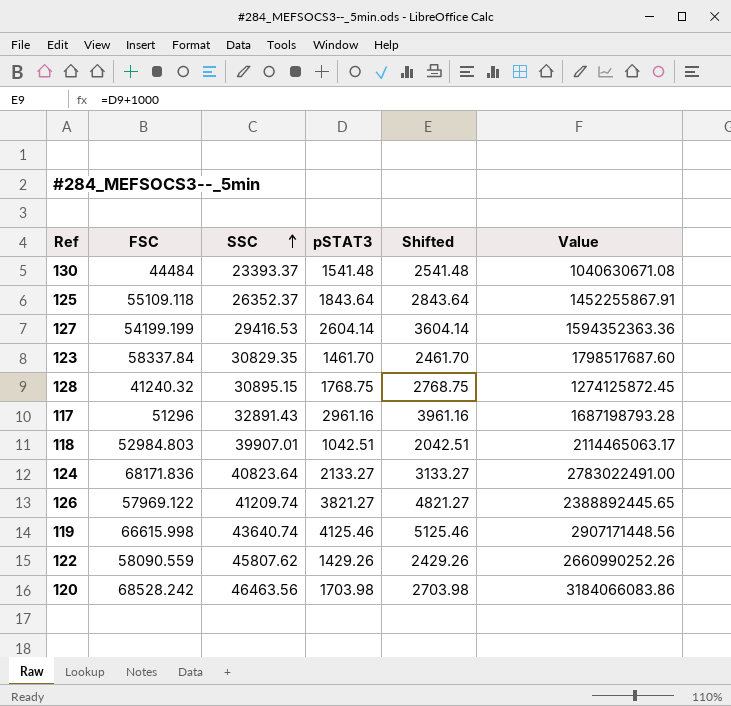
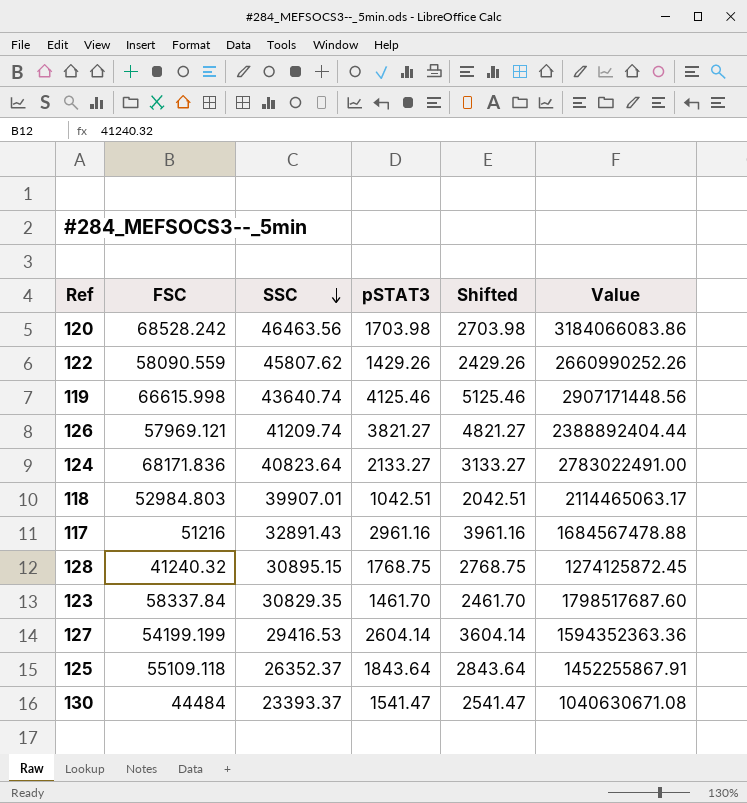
row order: SSC ascending -> SSC descending
126 | FSC: 57969.122 -> 57969.121
126 | Value: 2388892445.65 -> 2388892404.44
117 | FSC: 51296 -> 51216
117 | Value: 1687198793.28 -> 1684567478.88
130 | pSTAT3: 1541.48 -> 1541.47
130 | Shifted: 2541.48 -> 2541.47

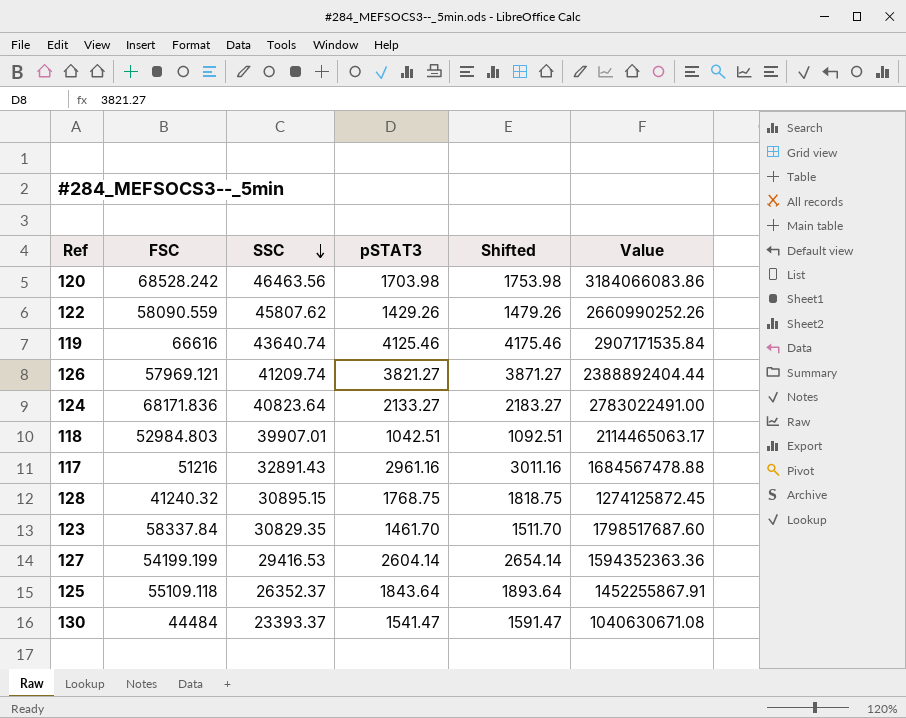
column Shifted | formula: [pSTAT3] + 1000 -> [pSTAT3] + 50
119 | FSC: 66615.998 -> 66616
119 | Value: 2907171448.56 -> 2907171535.84

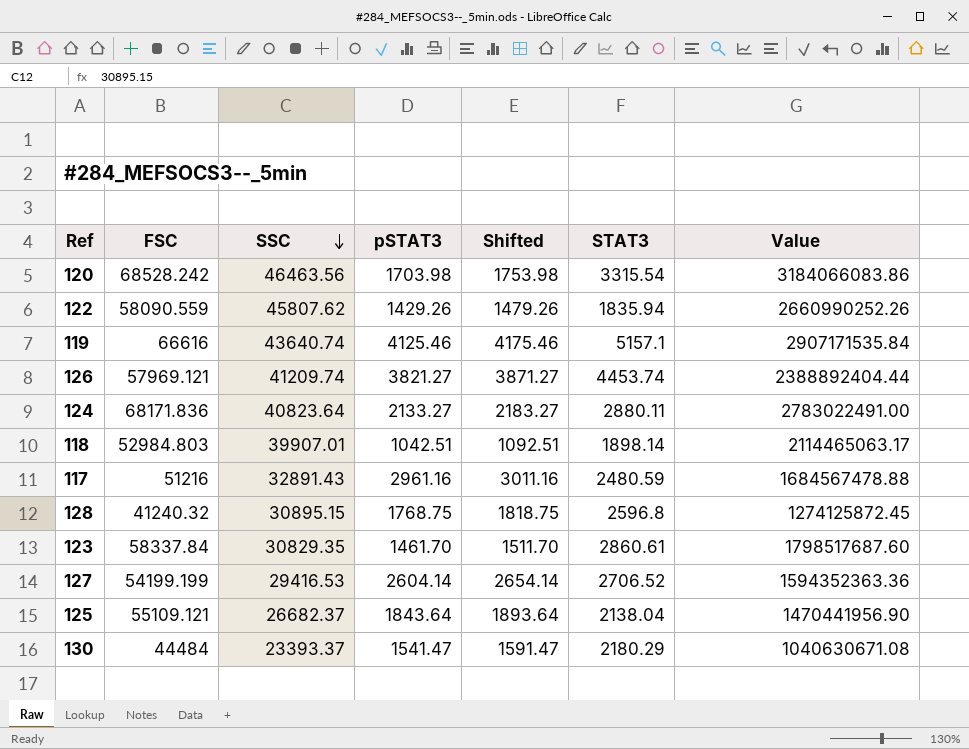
column STAT3 | position: none -> 6
125 | FSC: 55109.118 -> 55109.121
125 | SSC: 26352.37 -> 26682.37
125 | Value: 1452255867.91 -> 1470441956.90

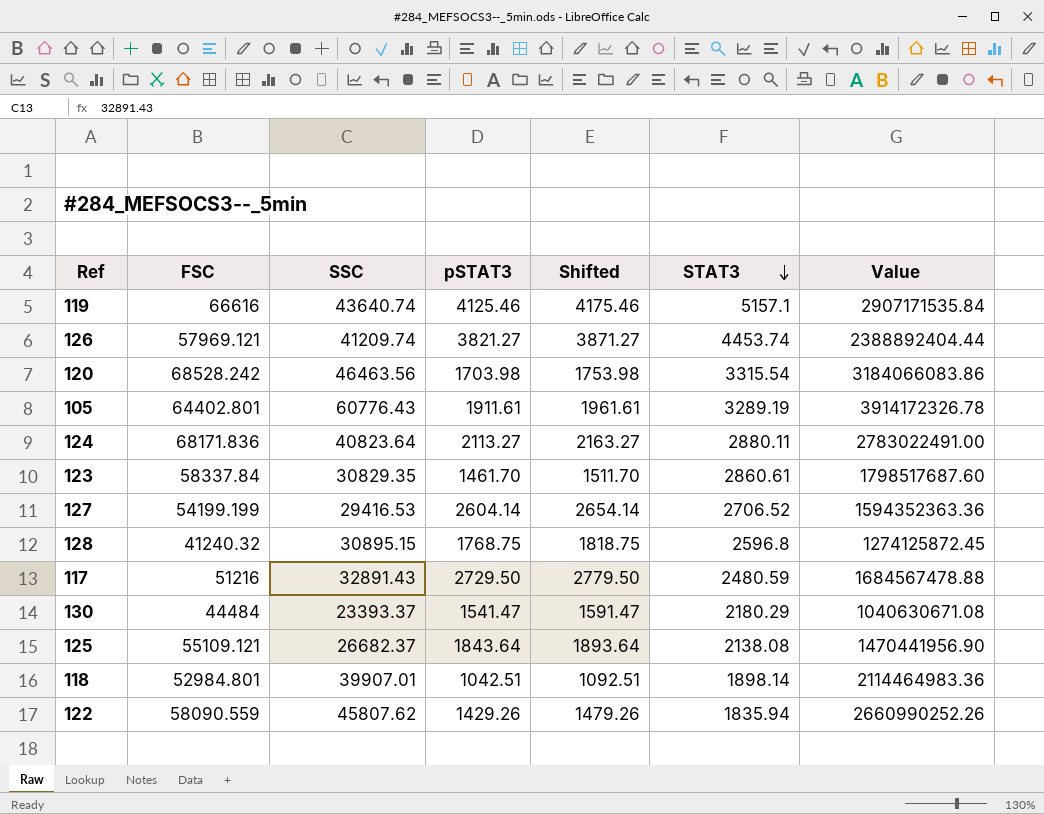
row order: SSC descending -> STAT3 descending
row 105: none -> 64402.801 | 60776.43 | 1911.61 | 1961.61 | 3289.19 | 3914172326.78
124 | pSTAT3: 2133.27 -> 2113.27
124 | Shifted: 2183.27 -> 2163.27
117 | pSTAT3: 2961.16 -> 2729.50
117 | Shifted: 3011.16 -> 2779.50
125 | STAT3: 2138.04 -> 2138.08
118 | FSC: 52984.803 -> 52984.801
118 | Value: 2114465063.17 -> 2114464983.36

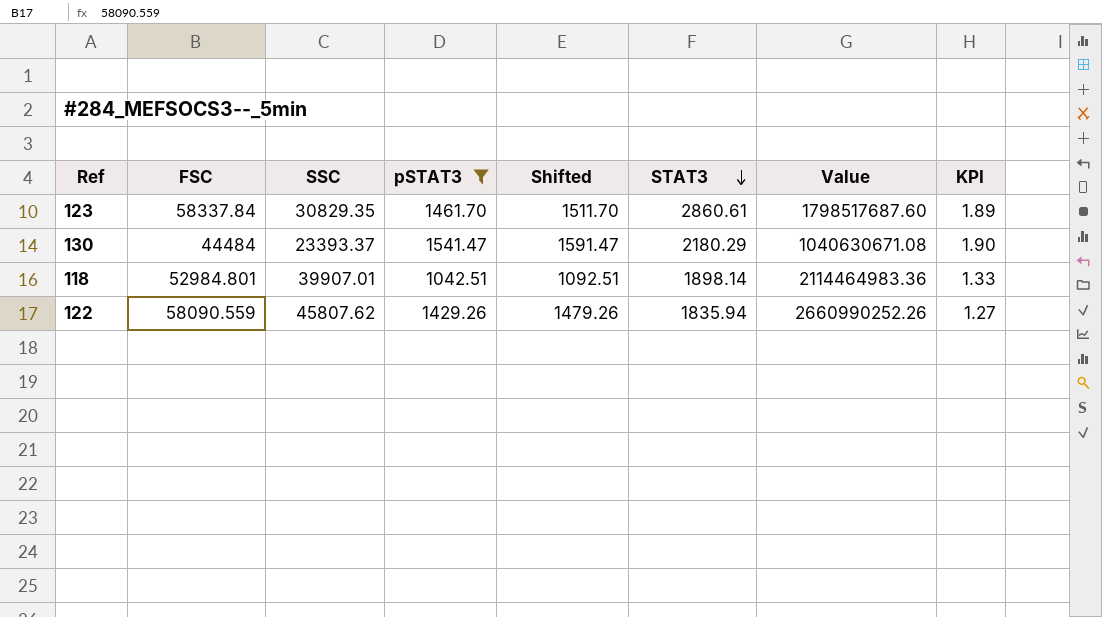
filter: none -> pSTAT3 <= 1541.47
column KPI | formula: none -> [FSC] / [SSC]

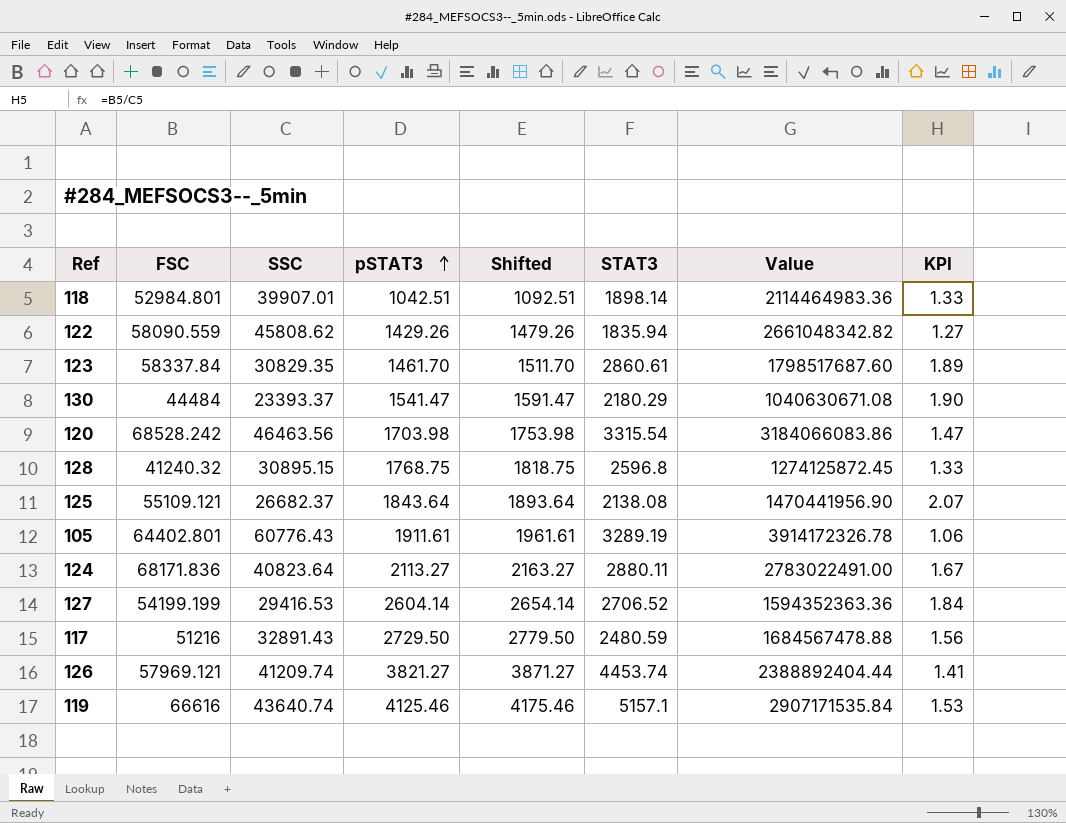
filter: pSTAT3 <= 1541.47 -> none
row order: STAT3 descending -> pSTAT3 ascending
122 | SSC: 45807.62 -> 45808.62
122 | Value: 2660990252.26 -> 2661048342.82

